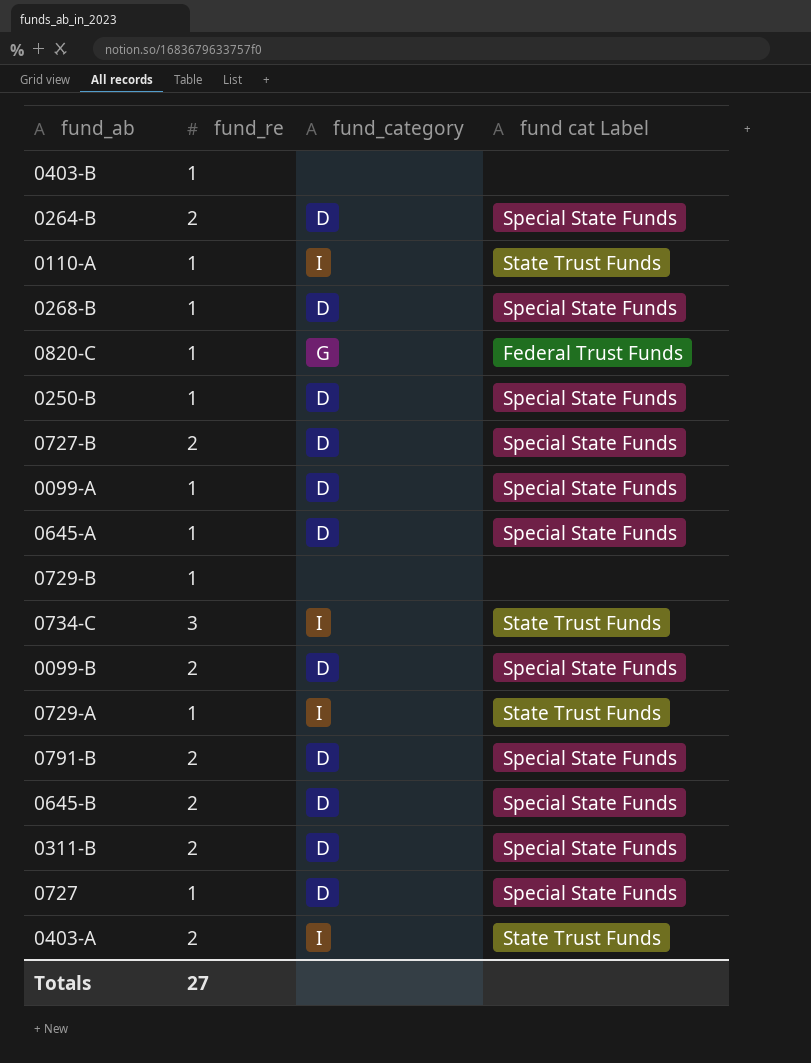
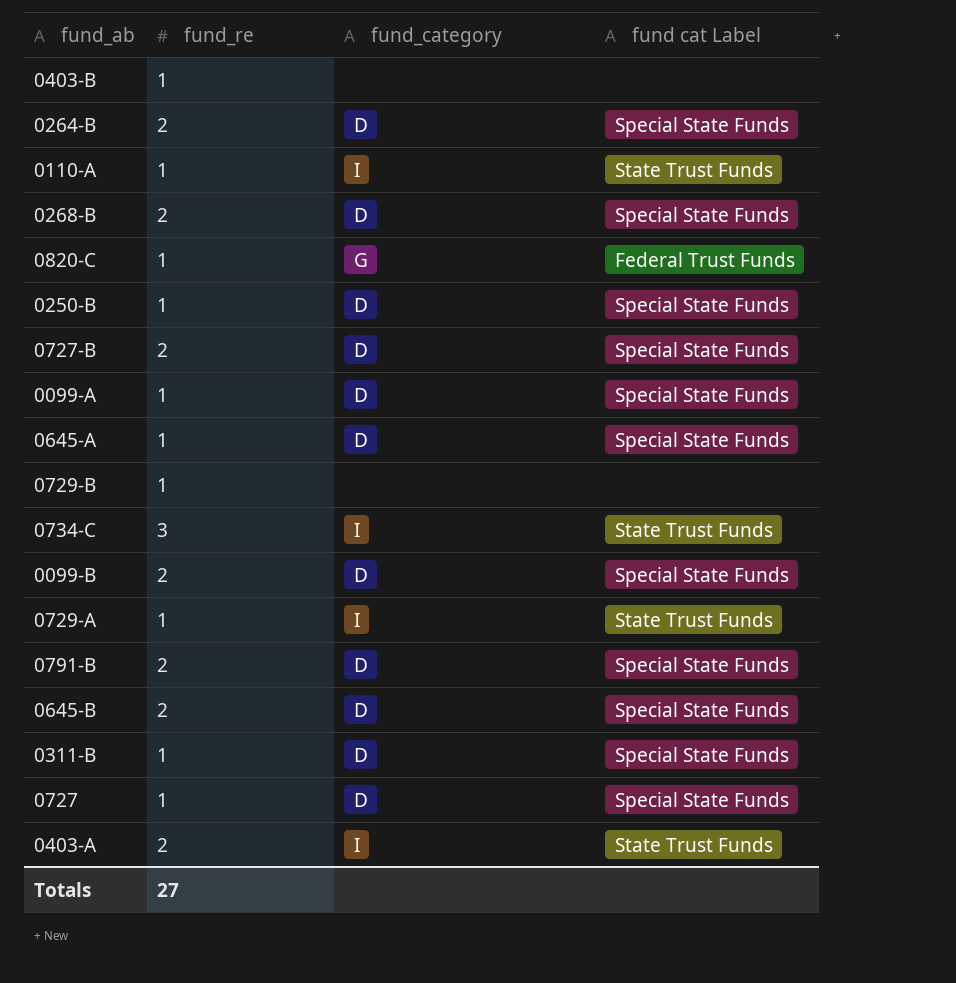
0268-B | fund_re: 1 -> 2
0311-B | fund_re: 2 -> 1

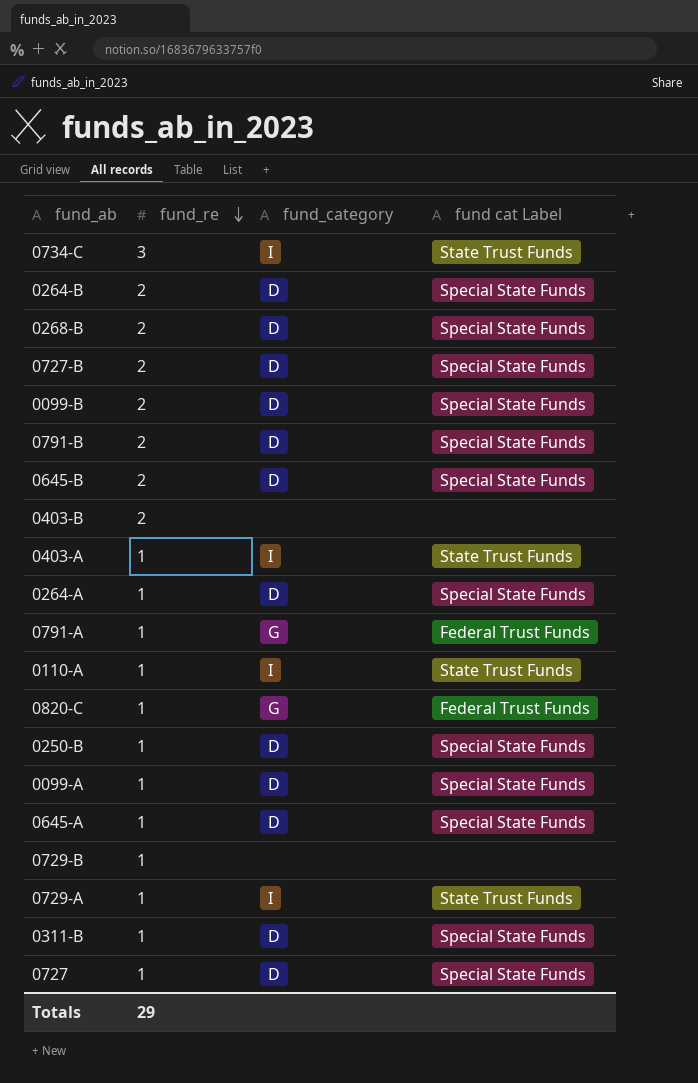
row order: none -> fund_re descending
0403-B | fund_re: 1 -> 2
0403-A | fund_re: 2 -> 1
row 0264-A: none -> 1 | D | Special State Funds
row 0791-A: none -> 1 | G | Federal Trust Funds
Totals | fund_re: 27 -> 29

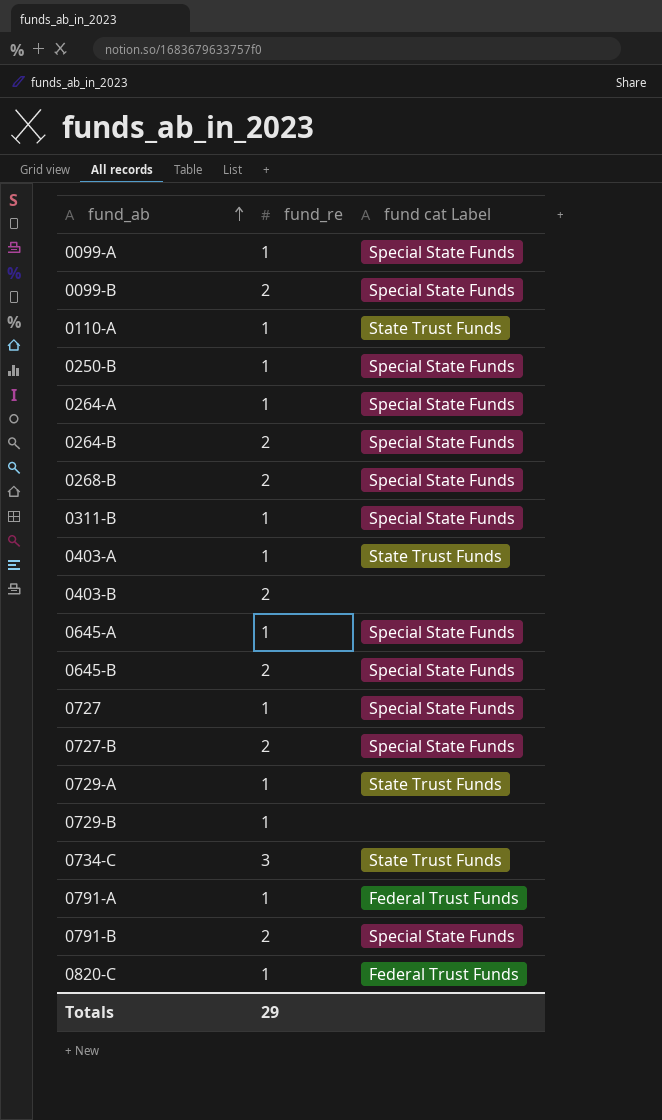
row order: fund_re descending -> fund_ab ascending
column fund_category | position: 3 -> none

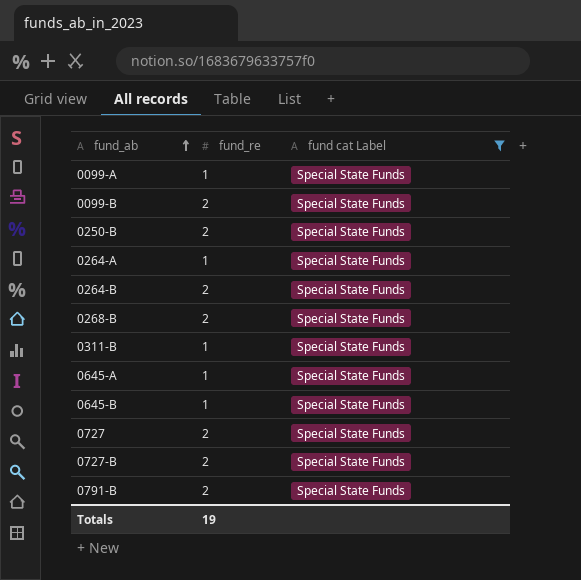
filter: none -> fund cat Label = Special State Funds
0250-B | fund_re: 1 -> 2
0645-B | fund_re: 2 -> 1
0727 | fund_re: 1 -> 2
Totals | fund_re: 29 -> 19

